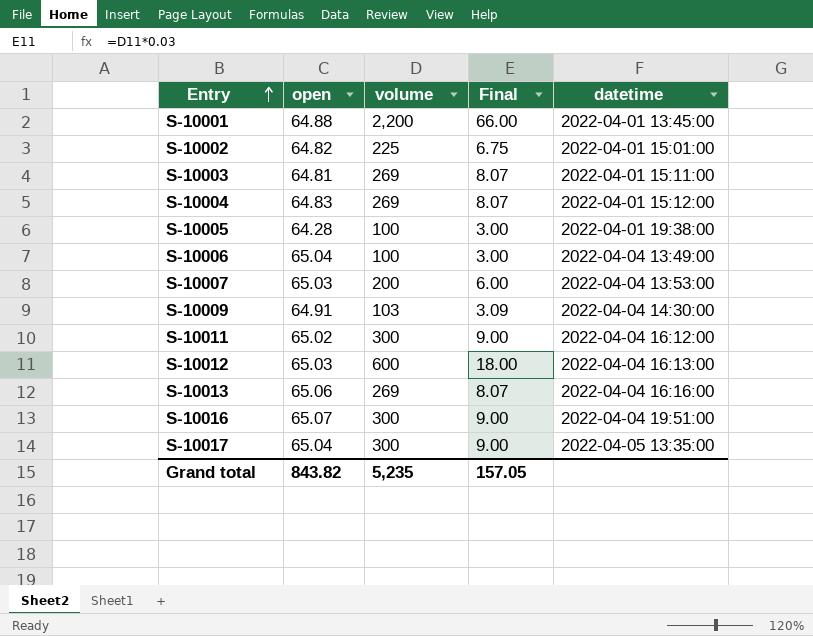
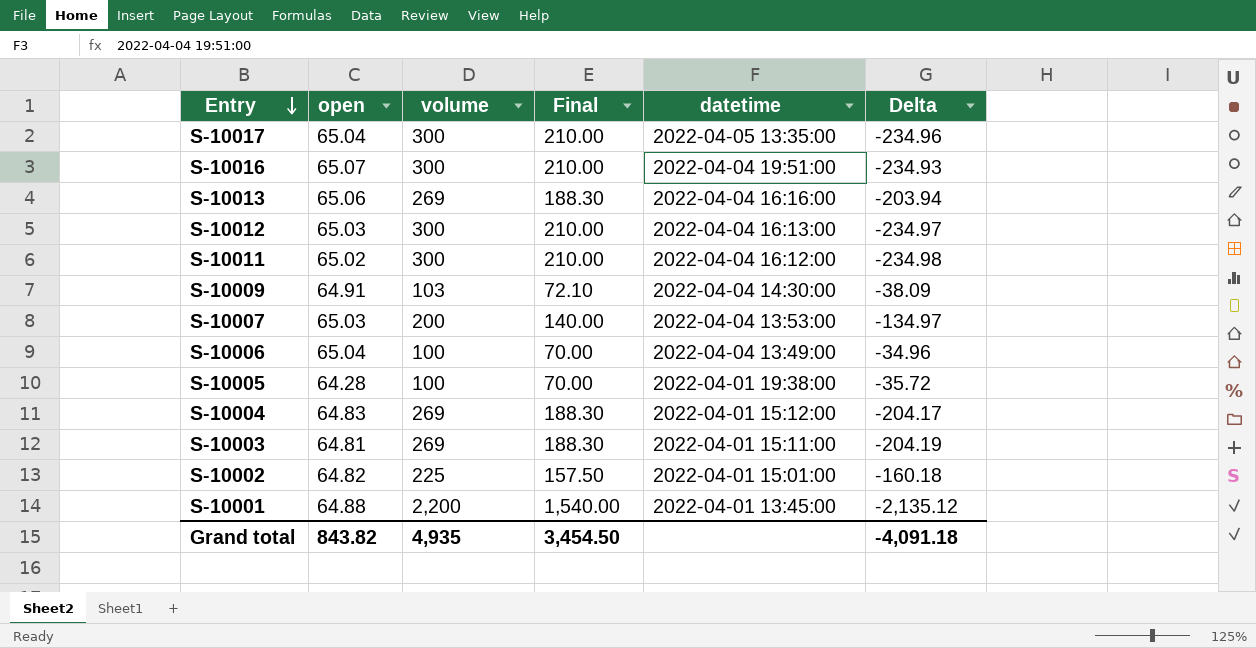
row order: Entry ascending -> Entry descending
column Final | formula: [volume] * 0.03 -> [volume] * 0.7
column Delta | formula: none -> [open] - [volume]
S-10012 | volume: 600 -> 300
Grand total | volume: 5,235 -> 4,935
Grand total | Final: 157.05 -> 3,454.50

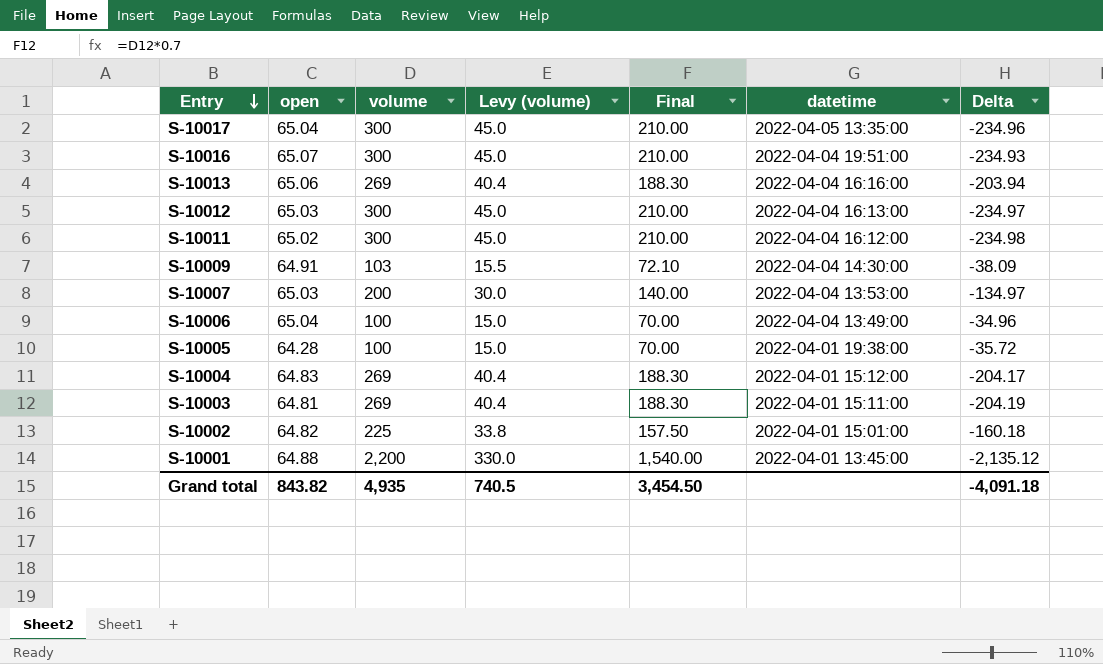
column Levy (volume) | formula: none -> [volume] * 0.15

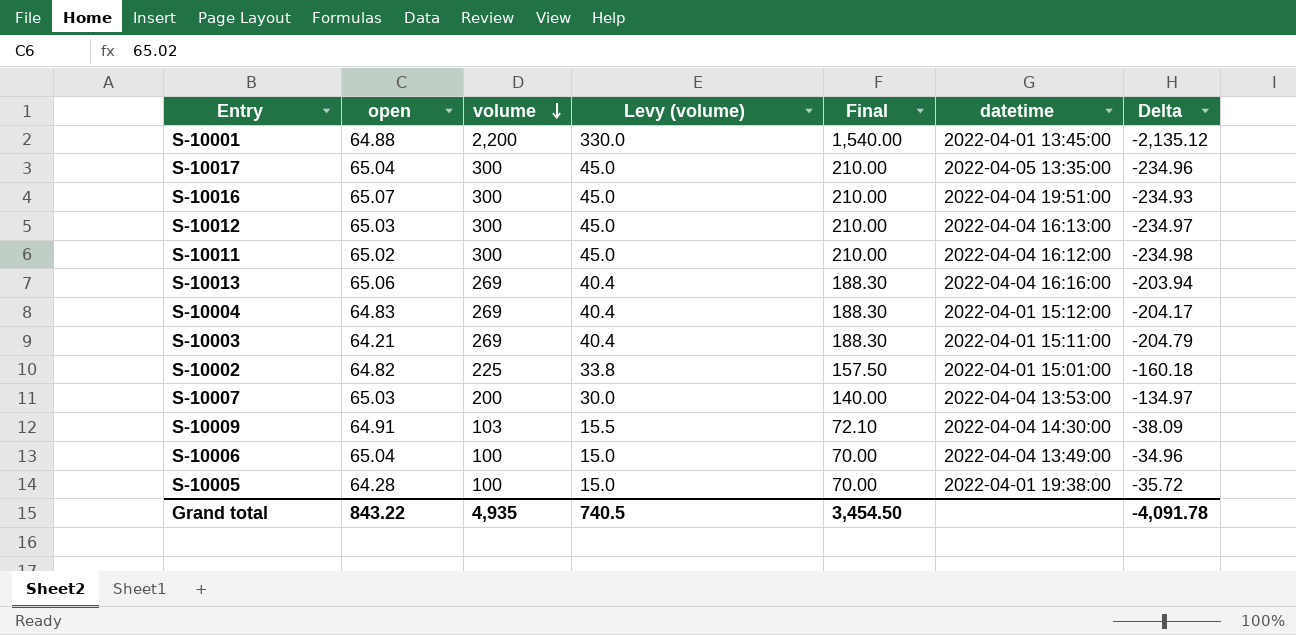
row order: Entry descending -> volume descending
S-10003 | open: 64.81 -> 64.21
S-10003 | Delta: -204.19 -> -204.79
Grand total | open: 843.82 -> 843.22
Grand total | Delta: -4,091.18 -> -4,091.78

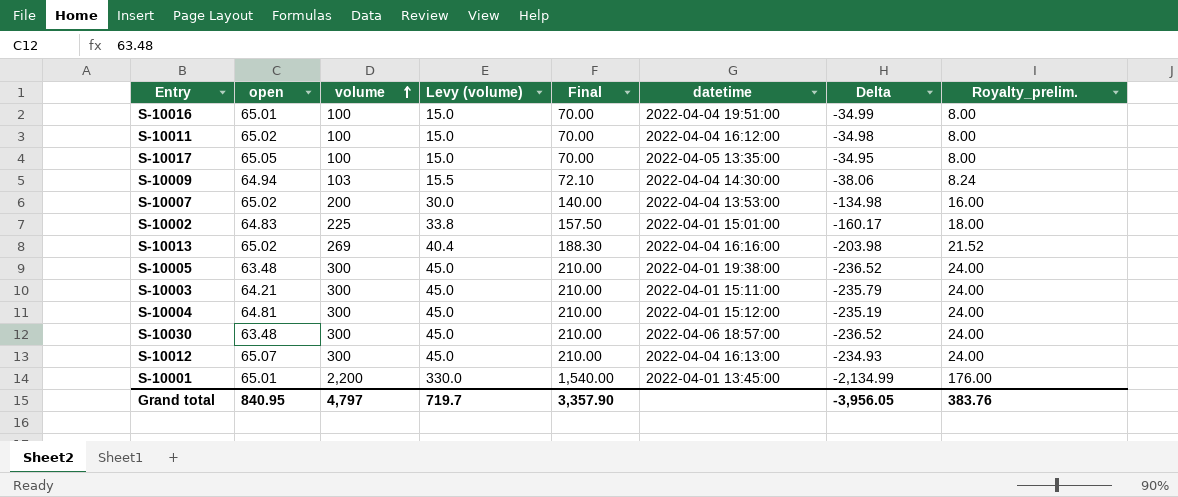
row order: volume descending -> volume ascending
column Royalty_prelim. | formula: none -> [volume] * 0.08
row S-10006: 65.04 | 100 | 15.0 | 70.00 | 2022-04-04 13:49:00 | -34.96 -> none
S-10016 | open: 65.07 -> 65.01
S-10016 | volume: 300 -> 100
S-10016 | Levy (volume): 45.0 -> 15.0
S-10016 | Final: 210.00 -> 70.00
S-10016 | Delta: -234.93 -> -34.99
S-10011 | volume: 300 -> 100
S-10011 | Levy (volume): 45.0 -> 15.0
S-10011 | Final: 210.00 -> 70.00
S-10011 | Delta: -234.98 -> -34.98
S-10017 | open: 65.04 -> 65.05
S-10017 | volume: 300 -> 100
S-10017 | Levy (volume): 45.0 -> 15.0
S-10017 | Final: 210.00 -> 70.00
S-10017 | Delta: -234.96 -> -34.95
S-10009 | open: 64.91 -> 64.94
S-10009 | Delta: -38.09 -> -38.06
S-10007 | open: 65.03 -> 65.02
S-10007 | Delta: -134.97 -> -134.98
S-10002 | open: 64.82 -> 64.83
S-10002 | Delta: -160.18 -> -160.17
S-10013 | open: 65.06 -> 65.02
S-10013 | Delta: -203.94 -> -203.98
S-10005 | open: 64.28 -> 63.48
S-10005 | volume: 100 -> 300
S-10005 | Levy (volume): 15.0 -> 45.0
S-10005 | Final: 70.00 -> 210.00
S-10005 | Delta: -35.72 -> -236.52
S-10003 | volume: 269 -> 300
S-10003 | Levy (volume): 40.4 -> 45.0
S-10003 | Final: 188.30 -> 210.00
S-10003 | Delta: -204.79 -> -235.79
S-10004 | open: 64.83 -> 64.81
S-10004 | volume: 269 -> 300
S-10004 | Levy (volume): 40.4 -> 45.0
S-10004 | Final: 188.30 -> 210.00
S-10004 | Delta: -204.17 -> -235.19
row S-10030: none -> 63.48 | 300 | 45.0 | 210.00 | 2022-04-06 18:57:00 | -236.52 | 24.00
S-10012 | open: 65.03 -> 65.07
S-10012 | Delta: -234.97 -> -234.93
S-10001 | open: 64.88 -> 65.01
S-10001 | Delta: -2,135.12 -> -2,134.99
Grand total | open: 843.22 -> 840.95
Grand total | volume: 4,935 -> 4,797
Grand total | Levy (volume): 740.5 -> 719.7
Grand total | Final: 3,454.50 -> 3,357.90
Grand total | Delta: -4,091.78 -> -3,956.05

